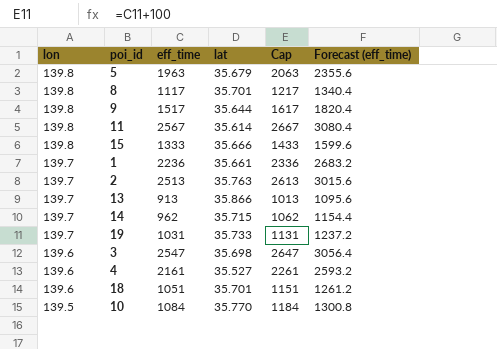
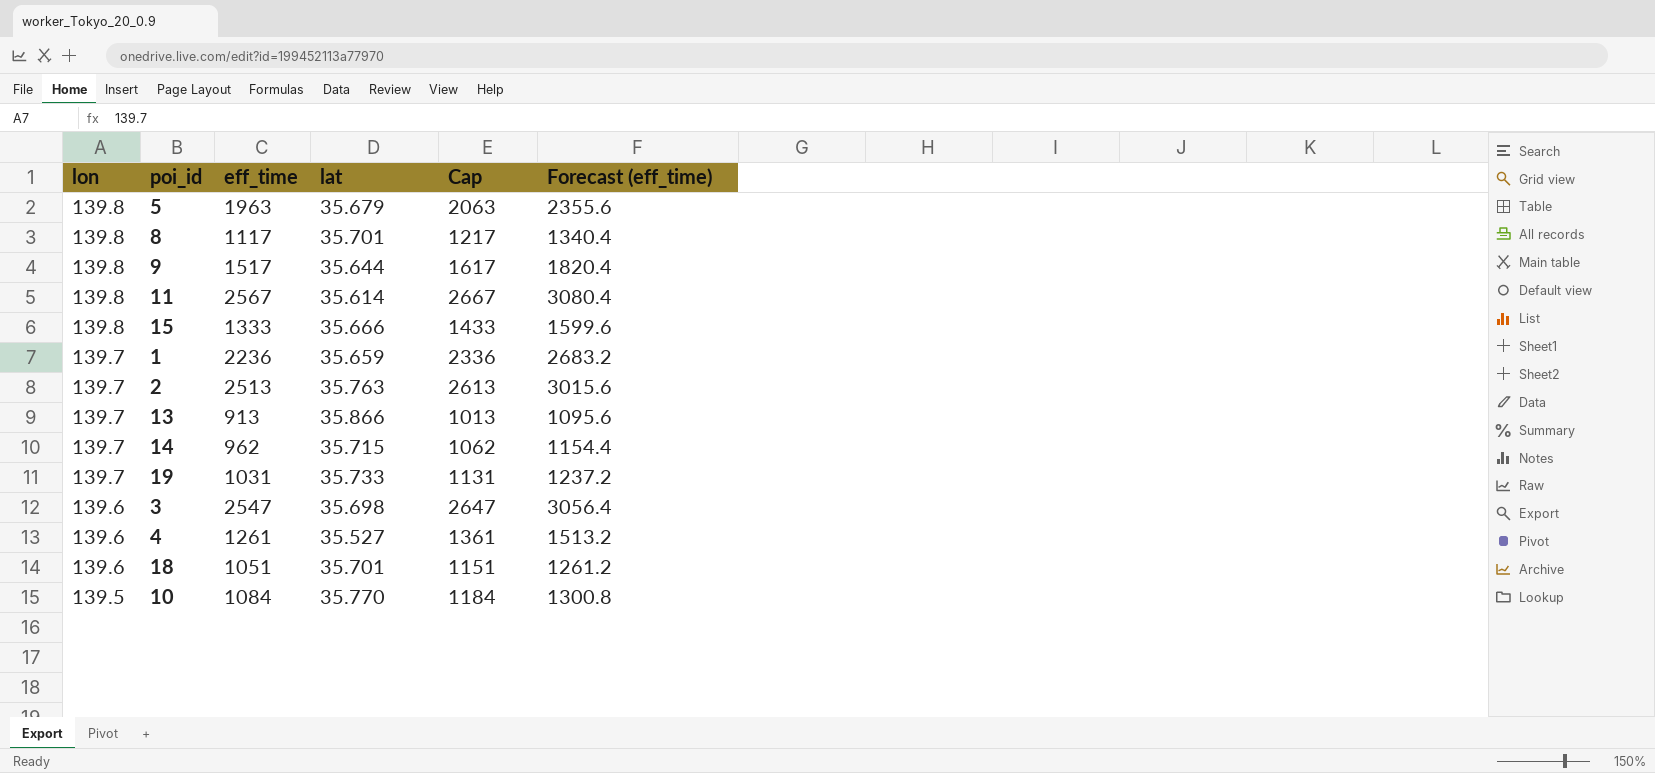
1 | lat: 35.661 -> 35.659
4 | eff_time: 2161 -> 1261
4 | Cap: 2261 -> 1361
4 | Forecast (eff_time): 2593.2 -> 1513.2

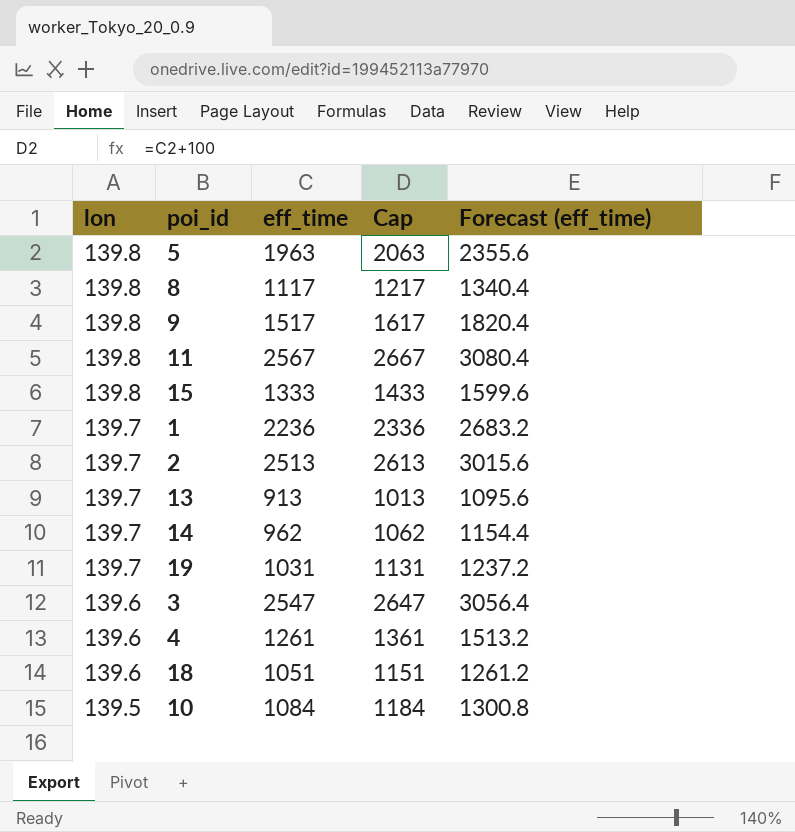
column lat | position: 4 -> none

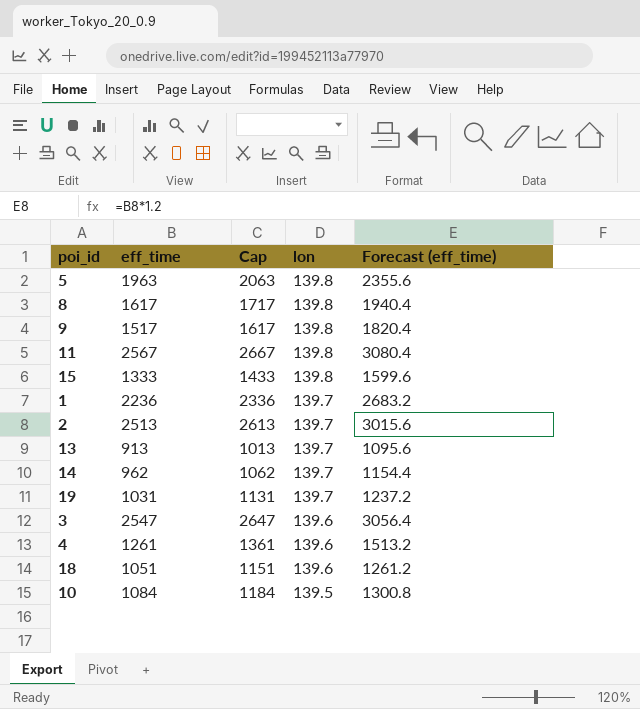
column lon | position: 1 -> 4
8 | eff_time: 1117 -> 1617
8 | Cap: 1217 -> 1717
8 | Forecast (eff_time): 1340.4 -> 1940.4

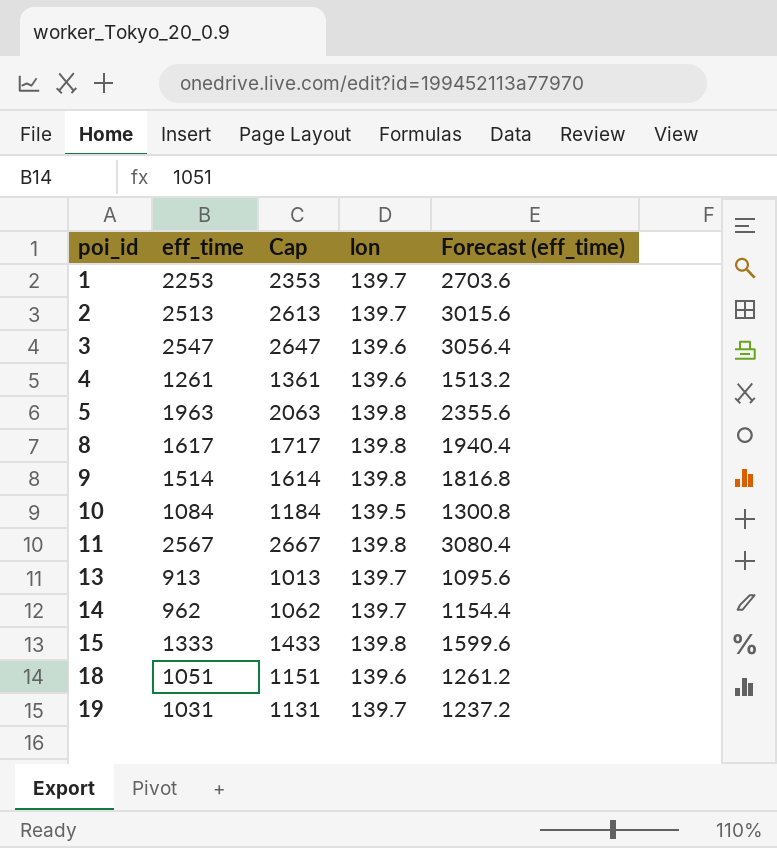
row order: lon descending -> poi_id ascending
1 | eff_time: 2236 -> 2253
1 | Cap: 2336 -> 2353
1 | Forecast (eff_time): 2683.2 -> 2703.6
9 | eff_time: 1517 -> 1514
9 | Cap: 1617 -> 1614
9 | Forecast (eff_time): 1820.4 -> 1816.8

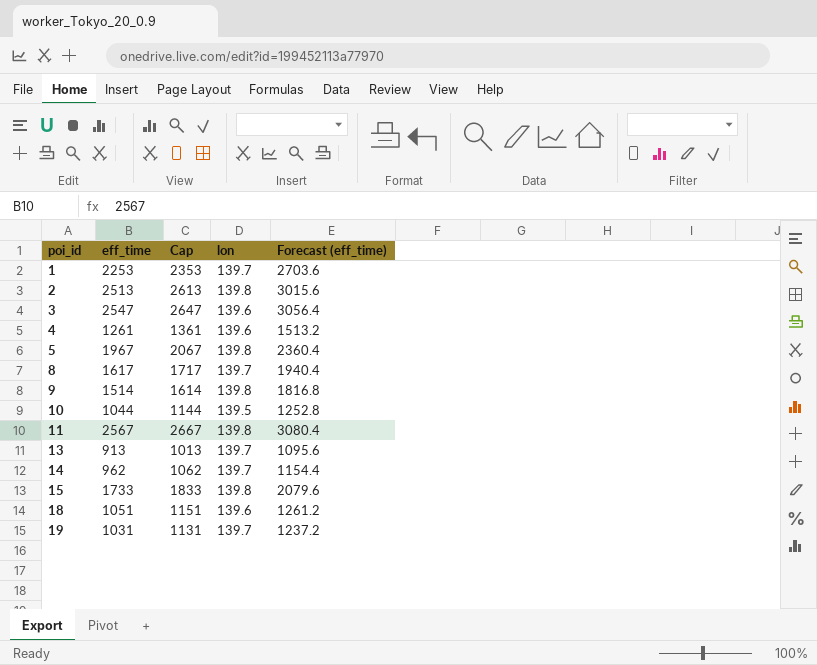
2 | lon: 139.7 -> 139.8
5 | eff_time: 1963 -> 1967
5 | Cap: 2063 -> 2067
5 | Forecast (eff_time): 2355.6 -> 2360.4
8 | lon: 139.8 -> 139.7
10 | eff_time: 1084 -> 1044
10 | Cap: 1184 -> 1144
10 | Forecast (eff_time): 1300.8 -> 1252.8
15 | eff_time: 1333 -> 1733
15 | Cap: 1433 -> 1833
15 | Forecast (eff_time): 1599.6 -> 2079.6

